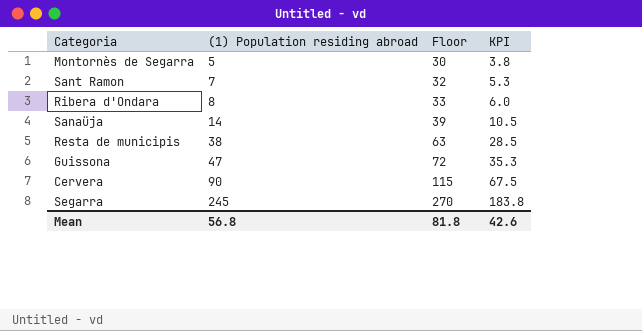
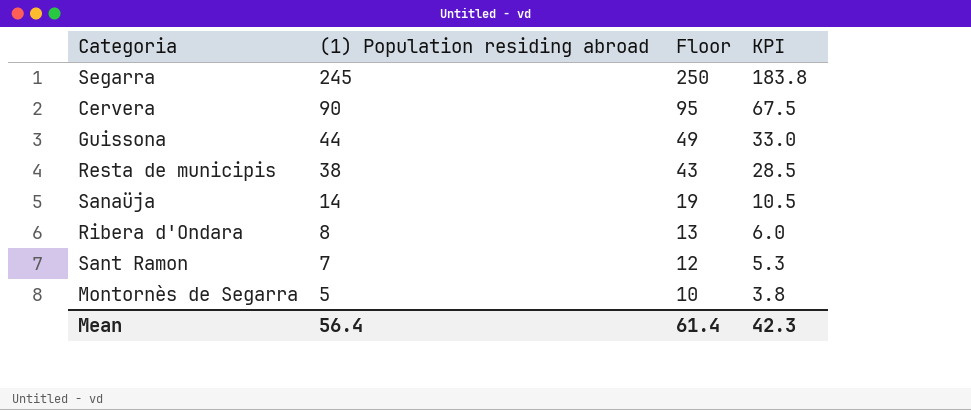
row order: (1) Population residing abroad ascending -> (1) Population residing abroad descending
column Floor | formula: [(1) Population residing abroad] + 25 -> [(1) Population residing abroad] + 5
Guissona | (1) Population residing abroad: 47 -> 44
Guissona | KPI: 35.3 -> 33.0
Mean | (1) Population residing abroad: 56.8 -> 56.4
Mean | Floor: 81.8 -> 61.4
Mean | KPI: 42.6 -> 42.3

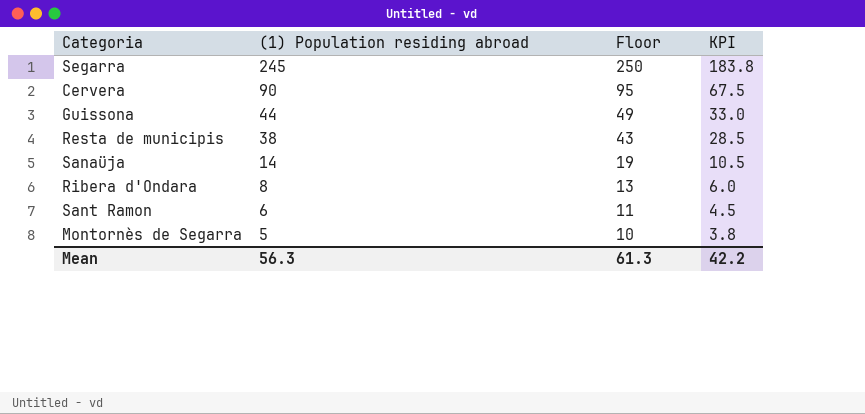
Sant Ramon | (1) Population residing abroad: 7 -> 6
Sant Ramon | Floor: 12 -> 11
Sant Ramon | KPI: 5.3 -> 4.5
Mean | (1) Population residing abroad: 56.4 -> 56.3
Mean | Floor: 61.4 -> 61.3
Mean | KPI: 42.3 -> 42.2

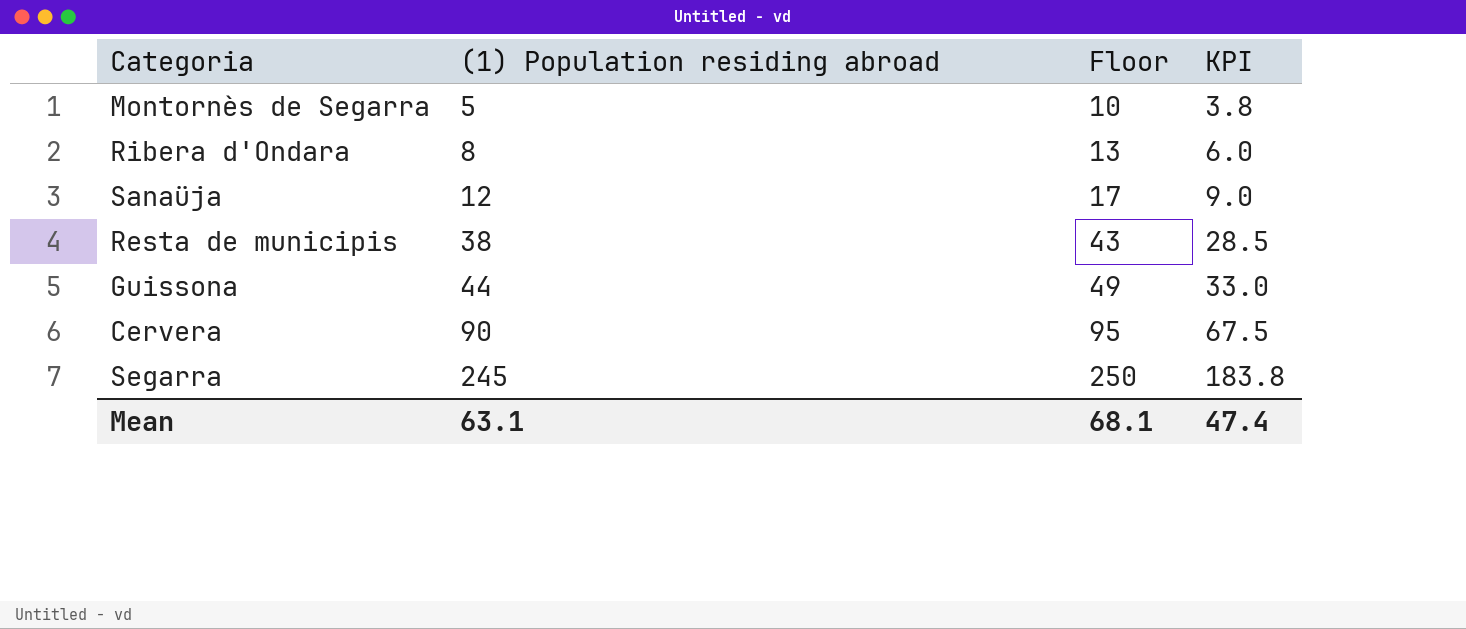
row order: (1) Population residing abroad descending -> (1) Population residing abroad ascending
row Sant Ramon: 6 | 11 | 4.5 -> none
Sanaüja | (1) Population residing abroad: 14 -> 12
Sanaüja | Floor: 19 -> 17
Sanaüja | KPI: 10.5 -> 9.0
Mean | (1) Population residing abroad: 56.3 -> 63.1
Mean | Floor: 61.3 -> 68.1
Mean | KPI: 42.2 -> 47.4

